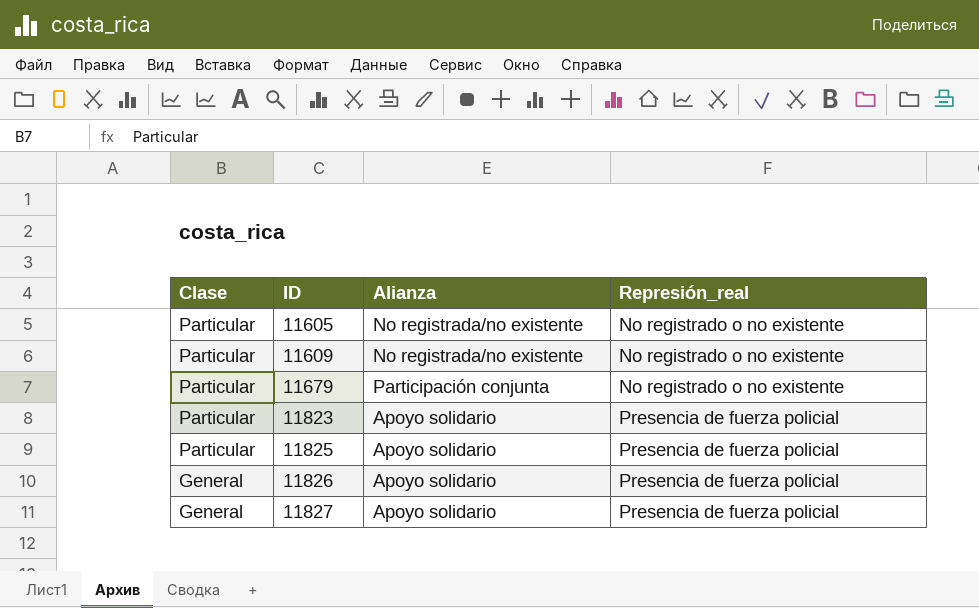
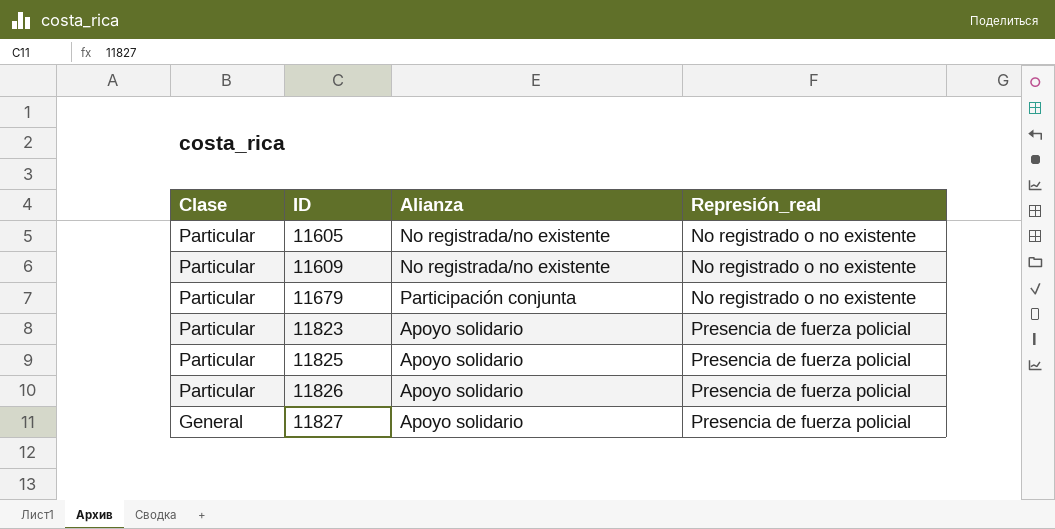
11826 | Clase: General -> Particular

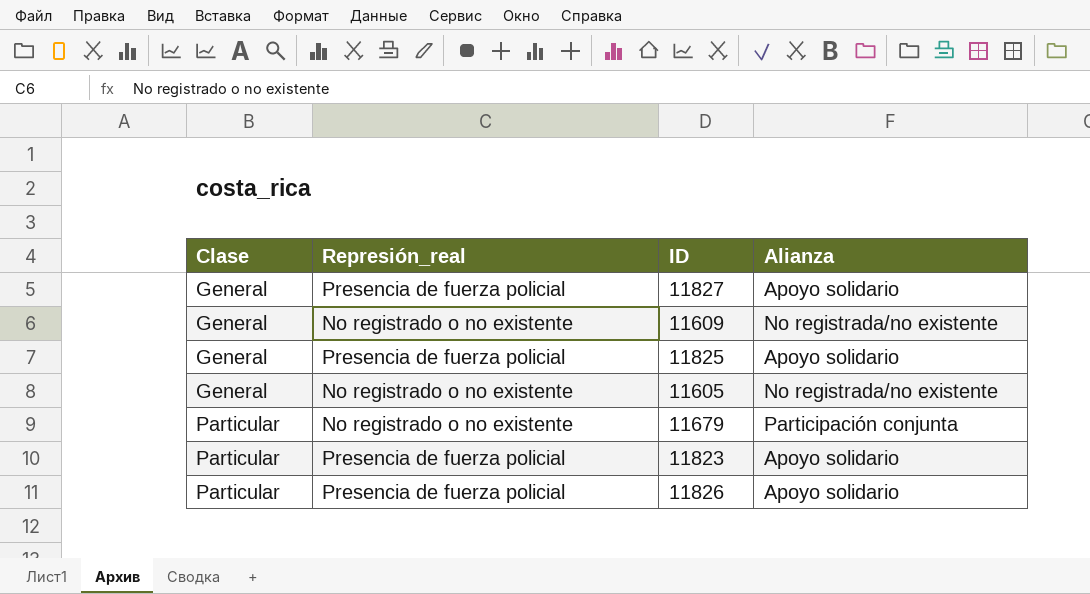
row order: Clase descending -> Clase ascending
column Represión_real | position: 4 -> 2
11609 | Clase: Particular -> General
11825 | Clase: Particular -> General
11605 | Clase: Particular -> General

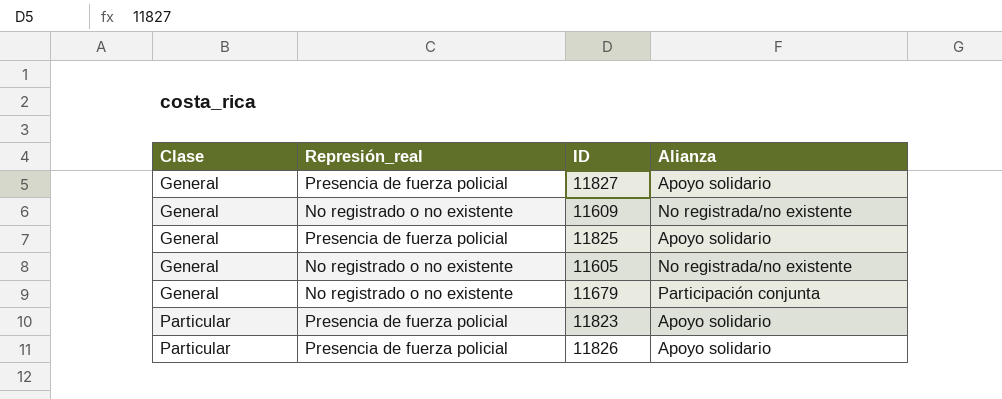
11679 | Clase: Particular -> General

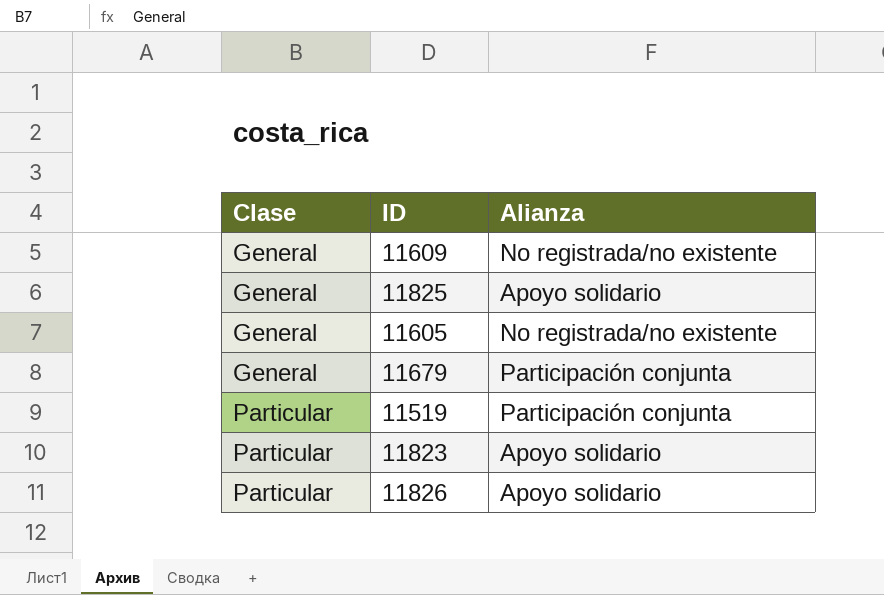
column Represión_real | position: 2 -> none
row 11827: General | Presencia de fuerza policial | Apoyo solidario -> none
row 11519: none -> Particular | Participación conjunta

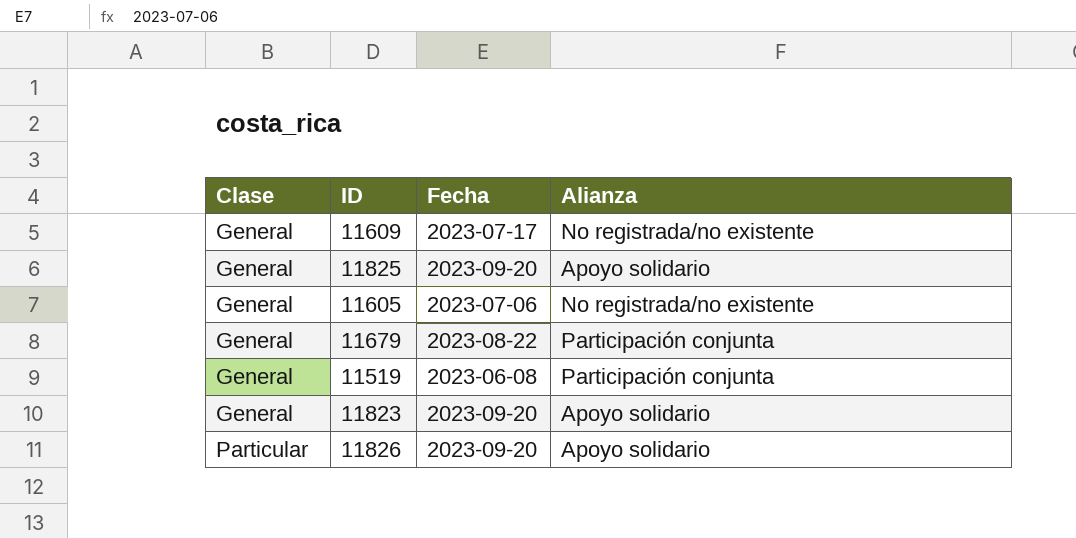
column Fecha | position: none -> 3
11519 | Clase: Particular -> General
11823 | Clase: Particular -> General

